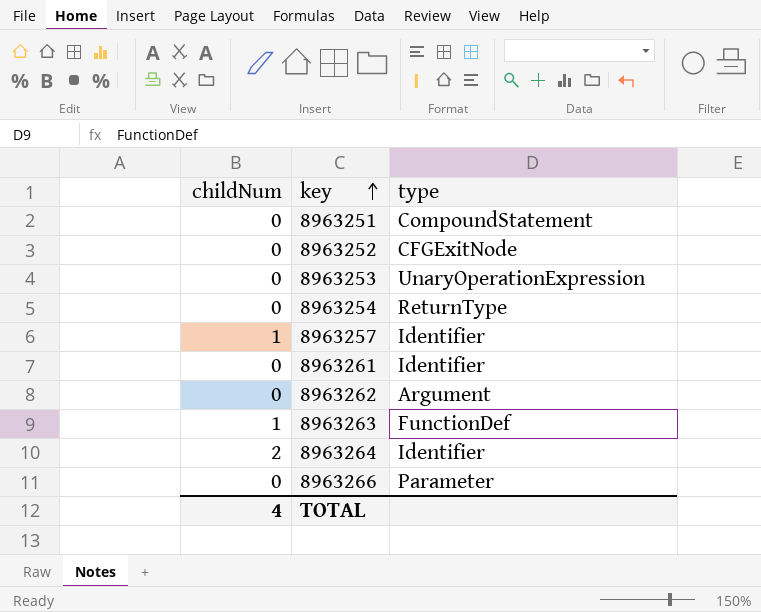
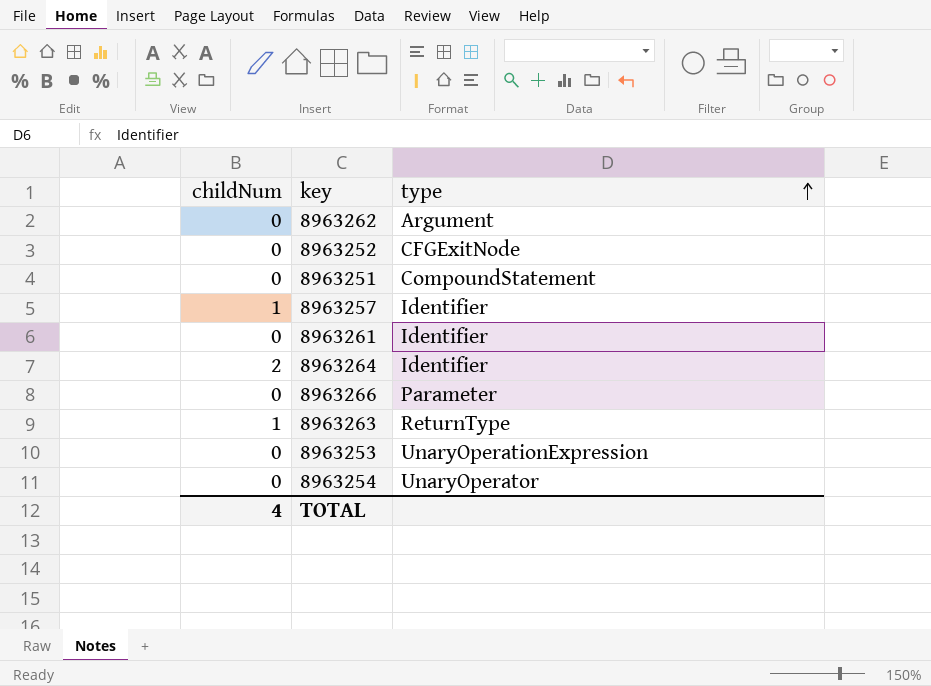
row order: key ascending -> type ascending
8963263 | type: FunctionDef -> ReturnType
8963254 | type: ReturnType -> UnaryOperator

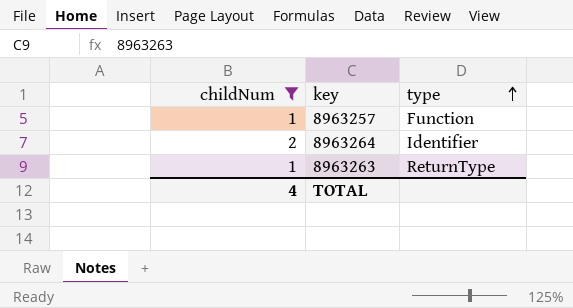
filter: none -> childNum != 0
8963257 | type: Identifier -> Function

